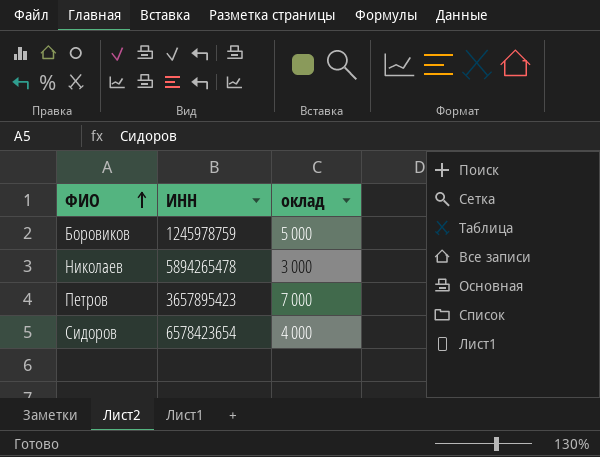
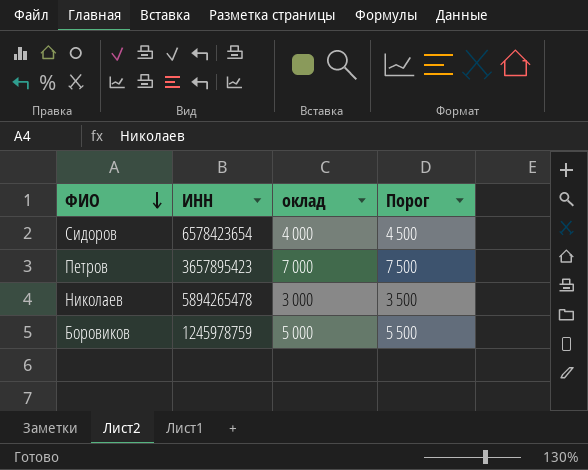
row order: ФИО ascending -> ФИО descending
column Порог | formula: none -> [оклад] + 500

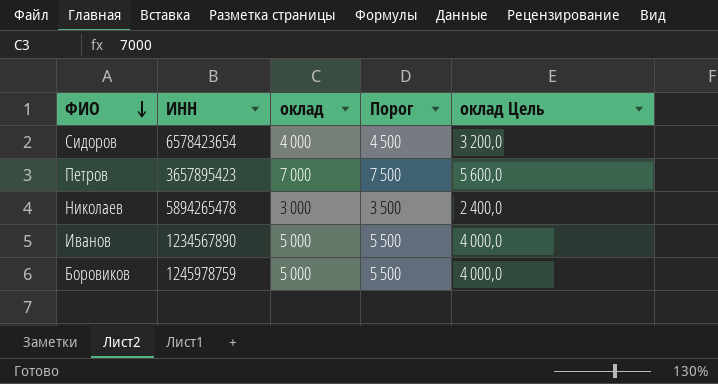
column оклад Цель | formula: none -> [оклад] * 0,8
row Иванов: none -> 1234567890 | 5 000 | 5 500 | 4 000,0

